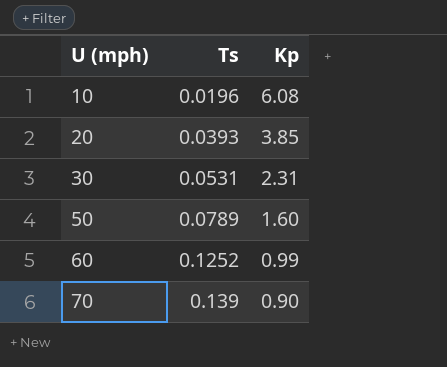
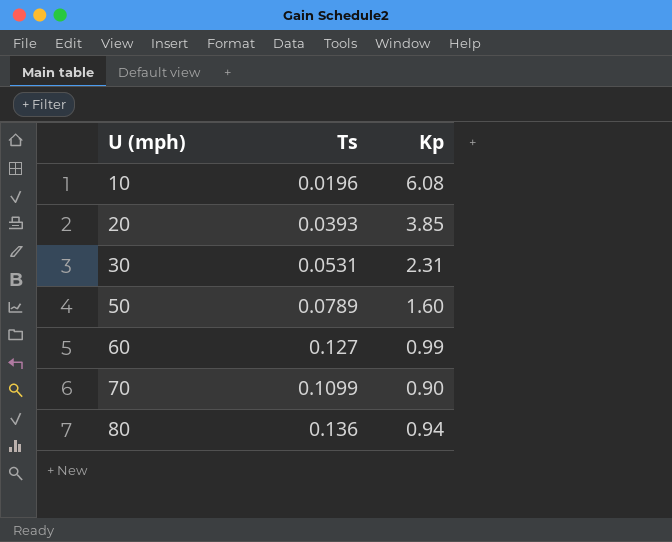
60 | Ts: 0.1252 -> 0.127
70 | Ts: 0.139 -> 0.1099
row 80: none -> 0.136 | 0.94

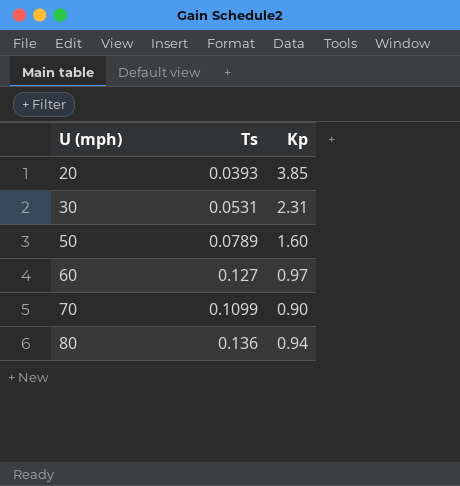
row 10: 0.0196 | 6.08 -> none
60 | Kp: 0.99 -> 0.97

